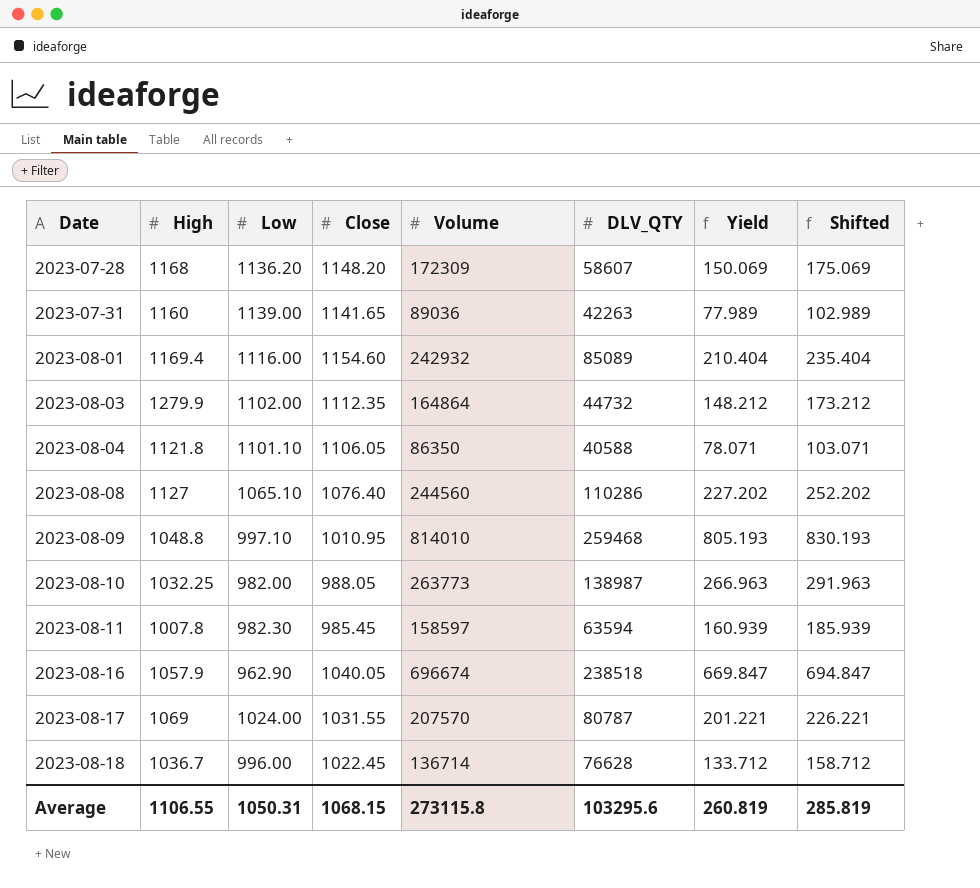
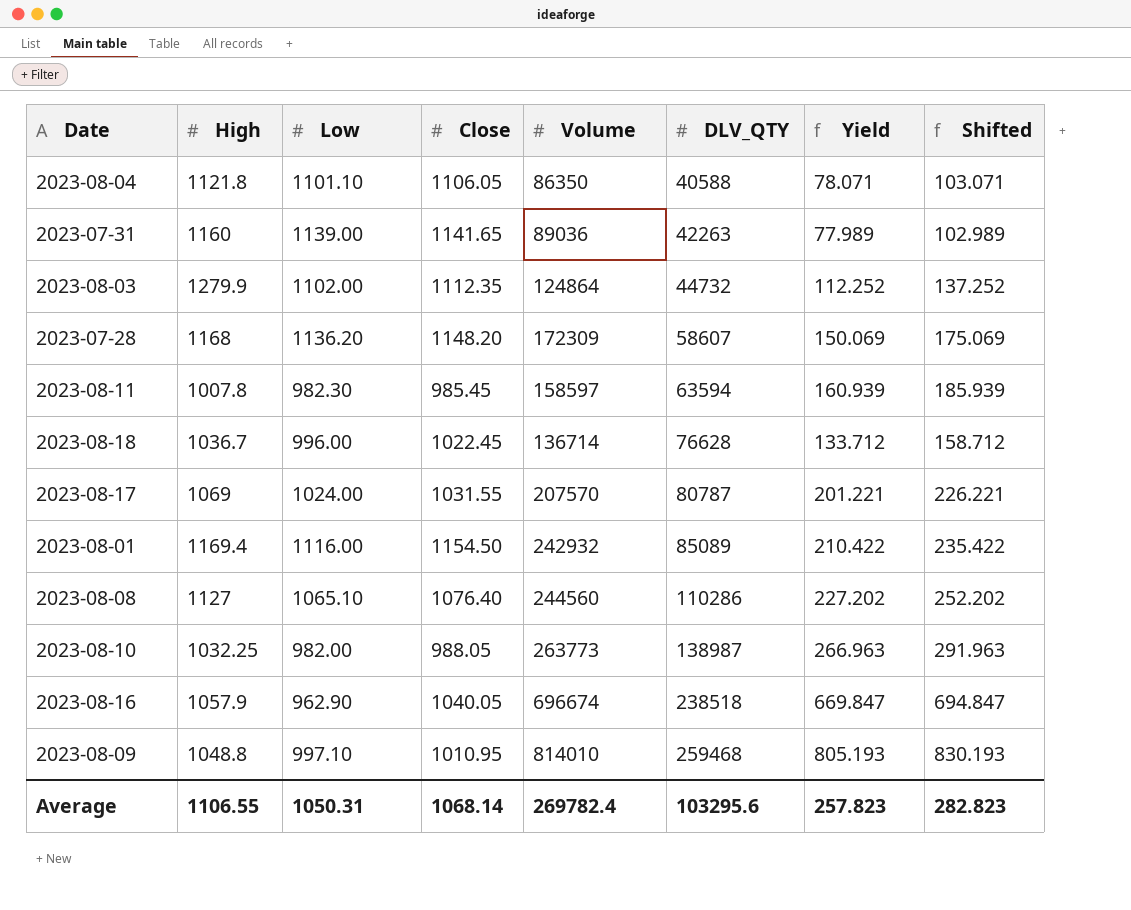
row order: Date ascending -> DLV_QTY ascending
2023-08-03 | Volume: 164864 -> 124864
2023-08-03 | Yield: 148.212 -> 112.252
2023-08-03 | Shifted: 173.212 -> 137.252
2023-08-01 | Close: 1154.60 -> 1154.50
2023-08-01 | Yield: 210.404 -> 210.422
2023-08-01 | Shifted: 235.404 -> 235.422
Average | Close: 1068.15 -> 1068.14
Average | Volume: 273115.8 -> 269782.4
Average | Yield: 260.819 -> 257.823
Average | Shifted: 285.819 -> 282.823

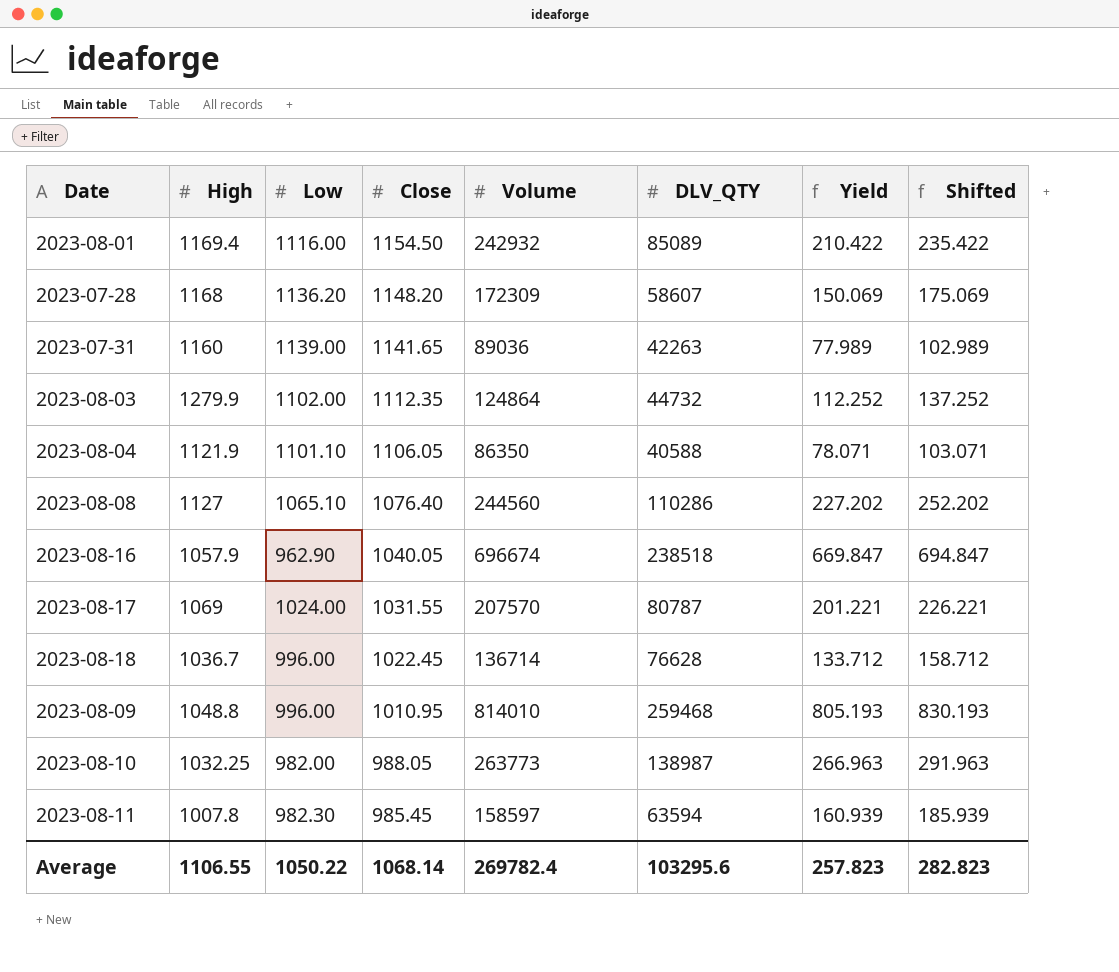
row order: DLV_QTY ascending -> Close descending
2023-08-04 | High: 1121.8 -> 1121.9
2023-08-09 | Low: 997.10 -> 996.00
Average | Low: 1050.31 -> 1050.22

